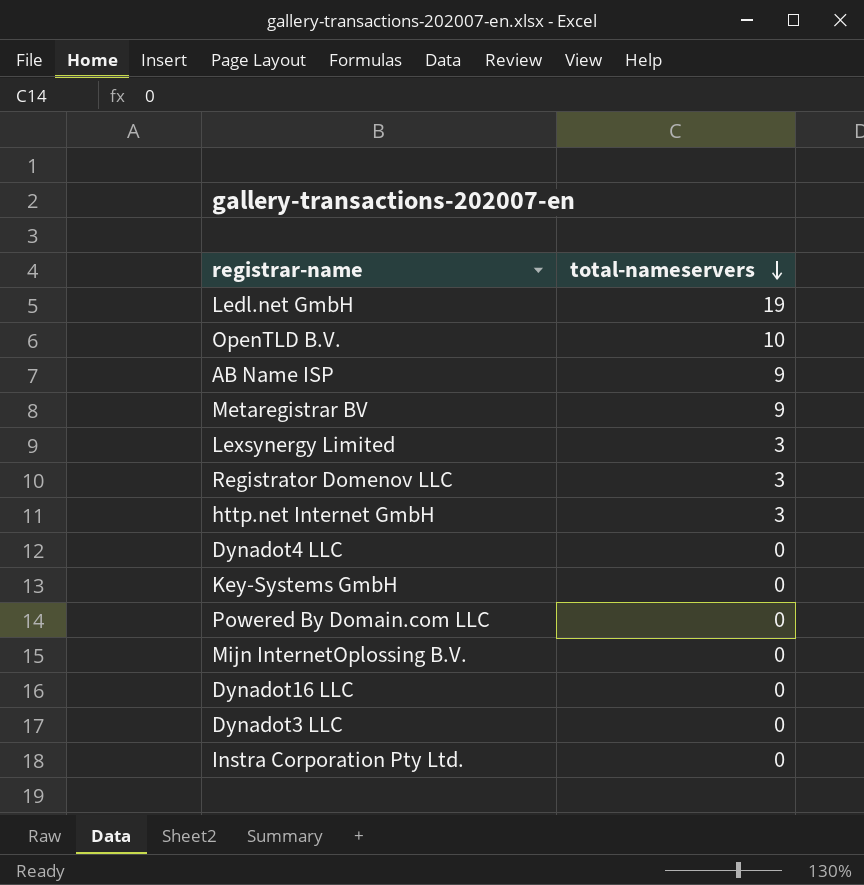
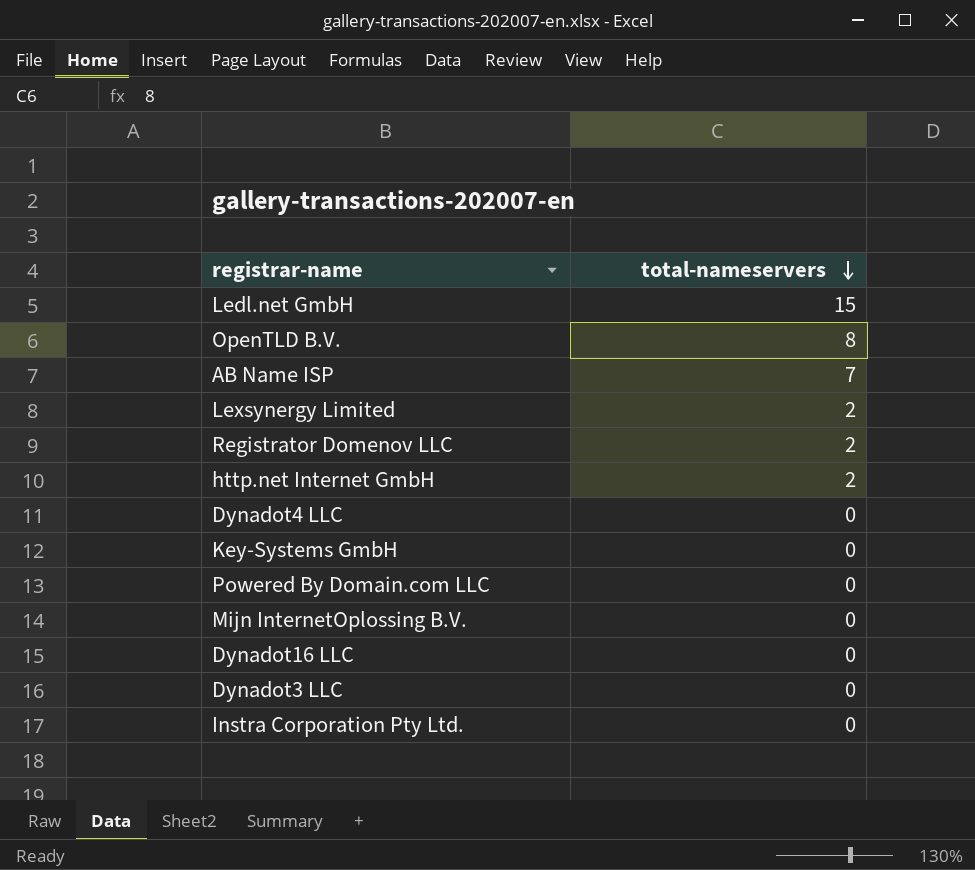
row Metaregistrar BV: 9 -> none
Ledl.net GmbH | total-nameservers: 19 -> 15
OpenTLD B.V. | total-nameservers: 10 -> 8
AB Name ISP | total-nameservers: 9 -> 7
Lexsynergy Limited | total-nameservers: 3 -> 2
Registrator Domenov LLC | total-nameservers: 3 -> 2
http.net Internet GmbH | total-nameservers: 3 -> 2

